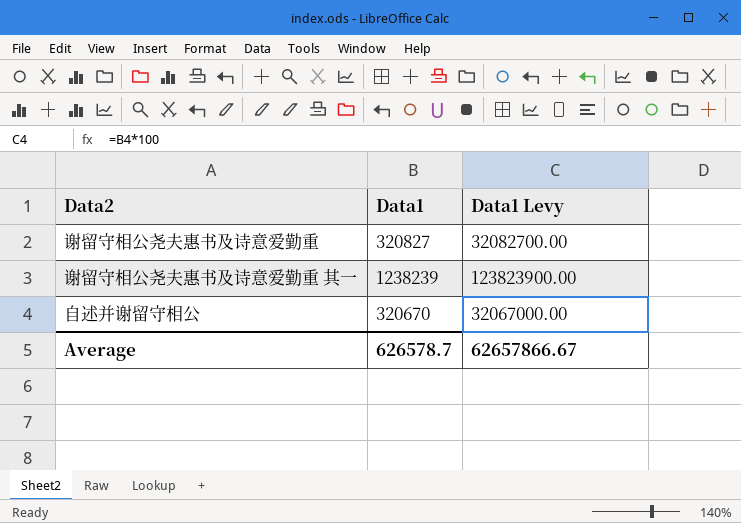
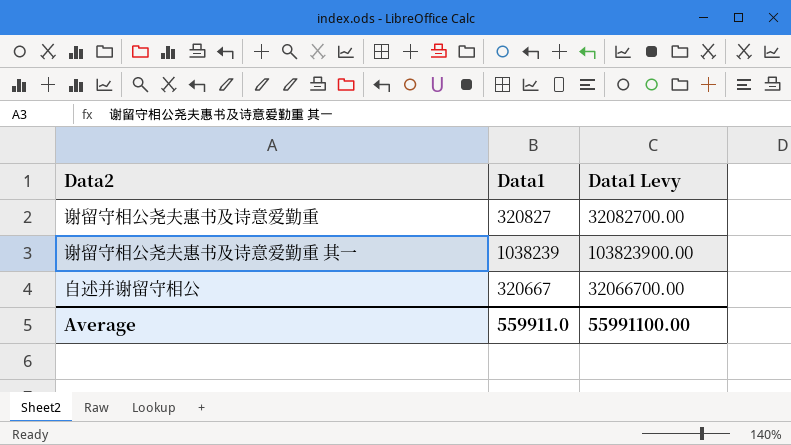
谢留守相公尧夫惠书及诗意爱勤重 其一 | Data1: 1238239 -> 1038239
谢留守相公尧夫惠书及诗意爱勤重 其一 | Data1 Levy: 123823900.00 -> 103823900.00
自述并谢留守相公 | Data1: 320670 -> 320667
自述并谢留守相公 | Data1 Levy: 32067000.00 -> 32066700.00
Average | Data1: 626578.7 -> 559911.0
Average | Data1 Levy: 62657866.67 -> 55991100.00

